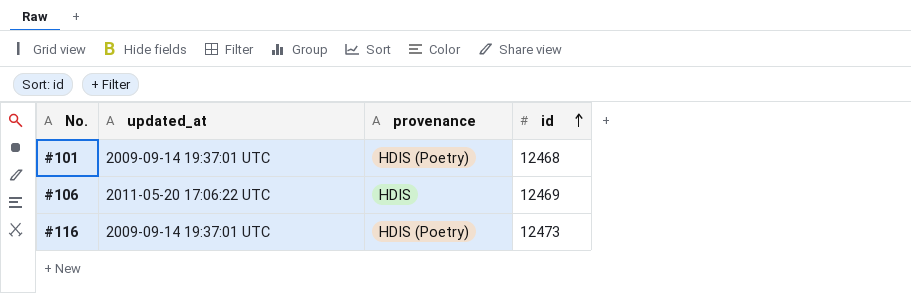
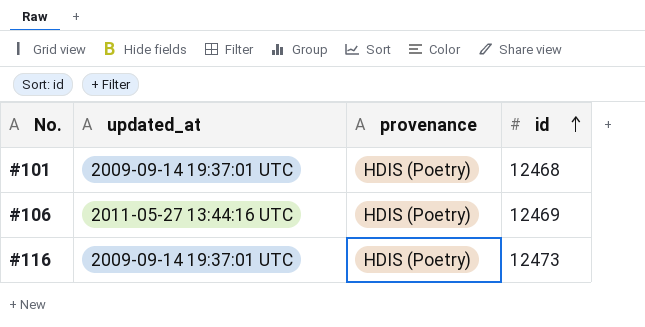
#106 | updated_at: 2011-05-20 17:06:22 UTC -> 2011-05-27 13:44:16 UTC
#106 | provenance: HDIS -> HDIS (Poetry)

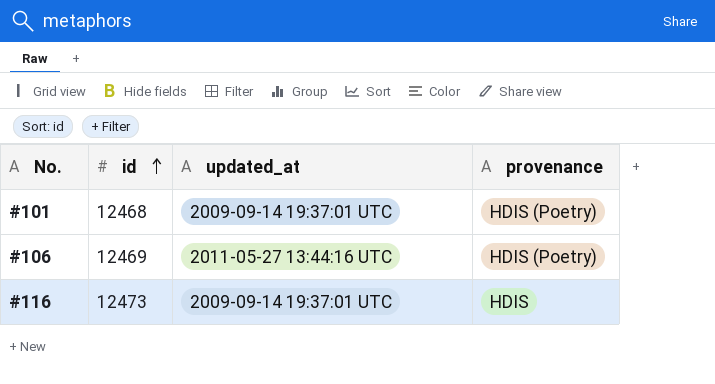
column id | position: 4 -> 2
#116 | provenance: HDIS (Poetry) -> HDIS

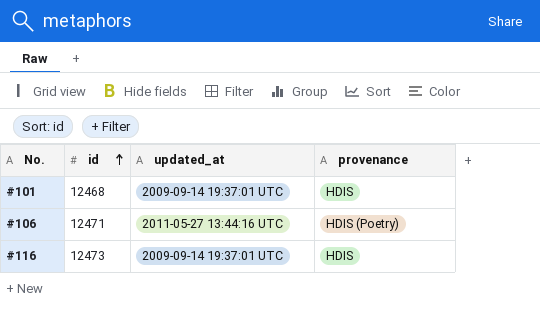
#101 | provenance: HDIS (Poetry) -> HDIS
#106 | id: 12469 -> 12471

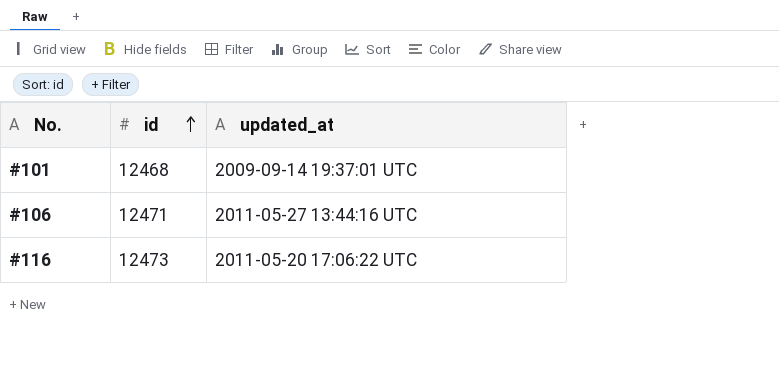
column provenance | position: 4 -> none
#116 | updated_at: 2009-09-14 19:37:01 UTC -> 2011-05-20 17:06:22 UTC

